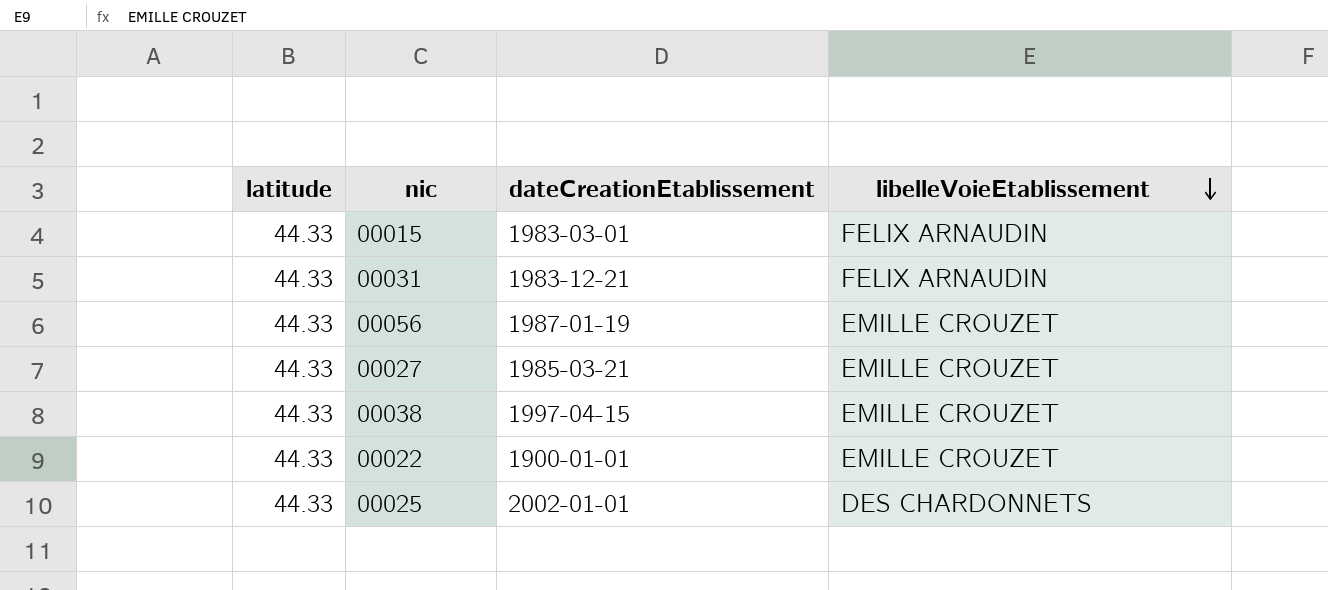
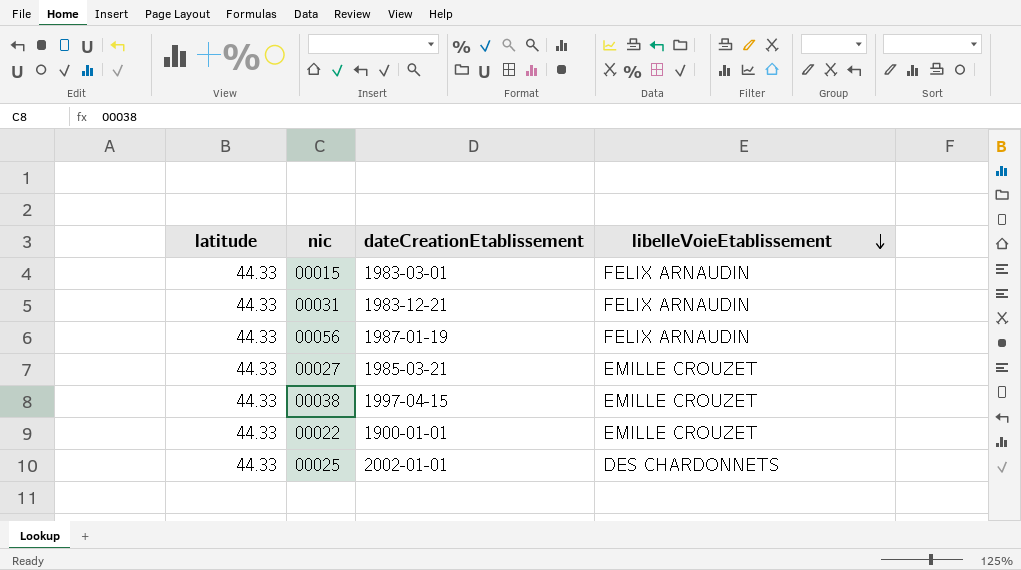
00056 | libelleVoieEtablissement: EMILLE CROUZET -> FELIX ARNAUDIN

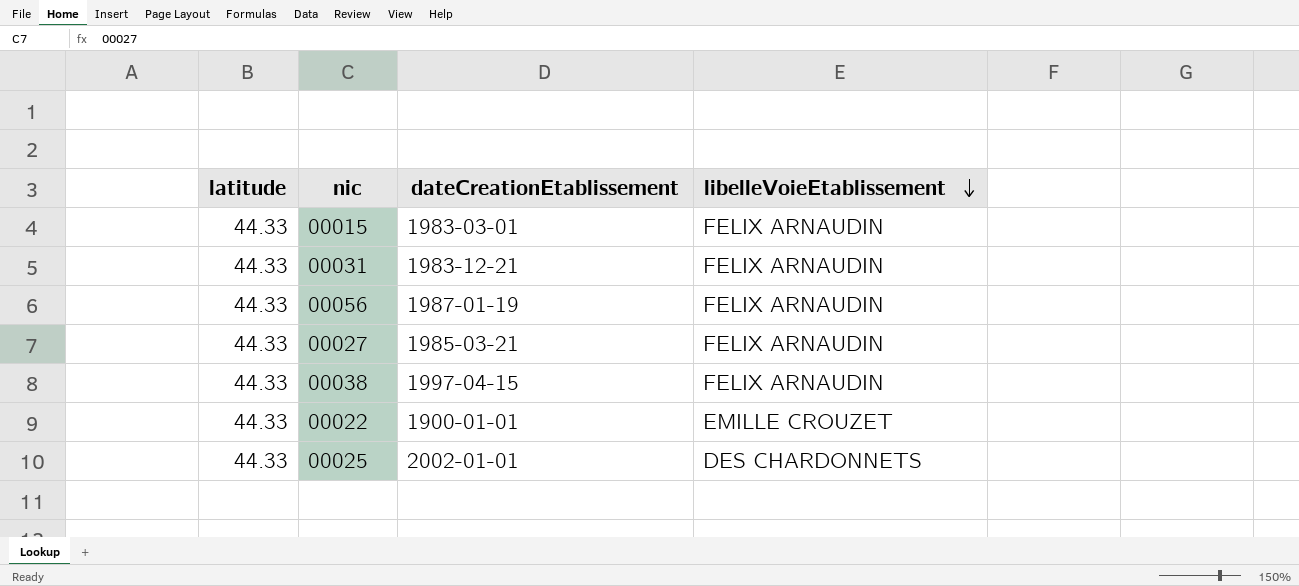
00027 | libelleVoieEtablissement: EMILLE CROUZET -> FELIX ARNAUDIN
00038 | libelleVoieEtablissement: EMILLE CROUZET -> FELIX ARNAUDIN

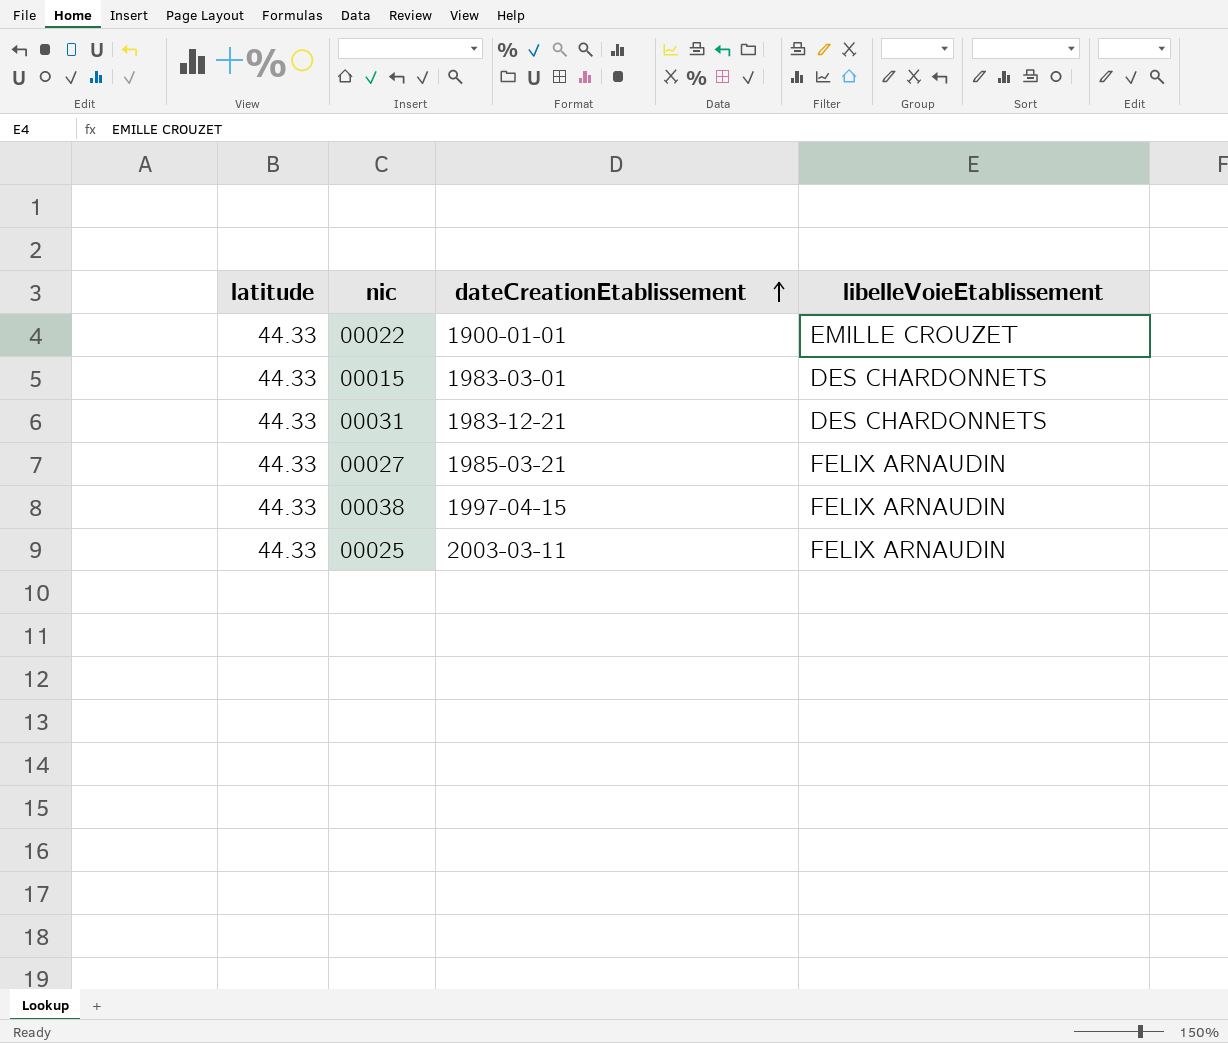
row order: libelleVoieEtablissement descending -> dateCreationEtablissement ascending
row 00056: 44.33 | 1987-01-19 | FELIX ARNAUDIN -> none
00015 | libelleVoieEtablissement: FELIX ARNAUDIN -> DES CHARDONNETS
00031 | libelleVoieEtablissement: FELIX ARNAUDIN -> DES CHARDONNETS
00025 | dateCreationEtablissement: 2002-01-01 -> 2003-03-11
00025 | libelleVoieEtablissement: DES CHARDONNETS -> FELIX ARNAUDIN

